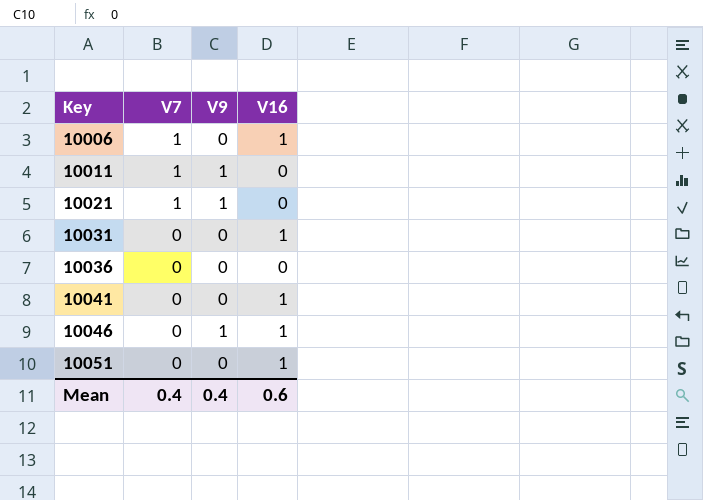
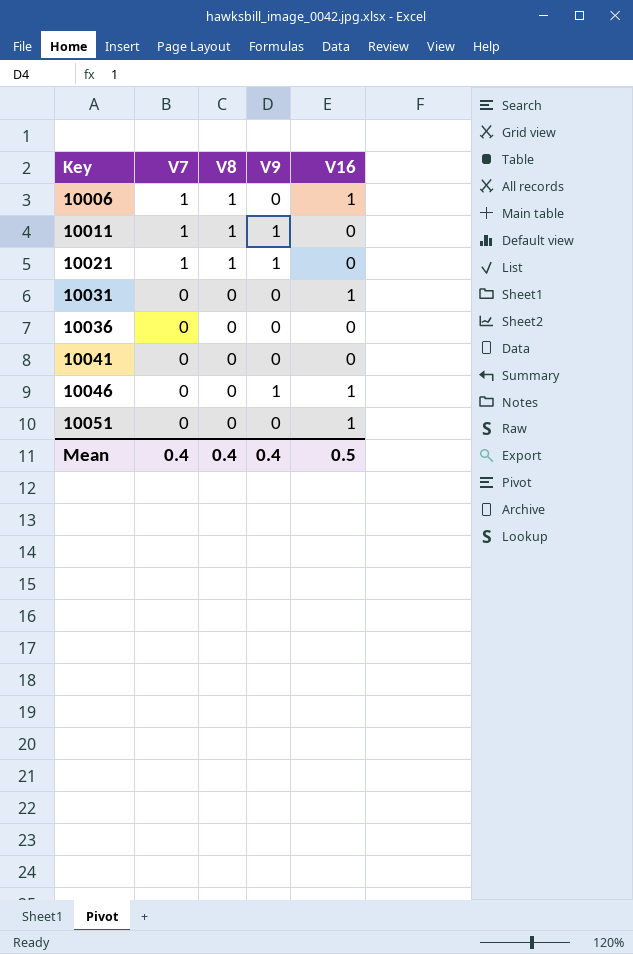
column V8 | position: none -> 3
10041 | V16: 1 -> 0
Mean | V16: 0.6 -> 0.5

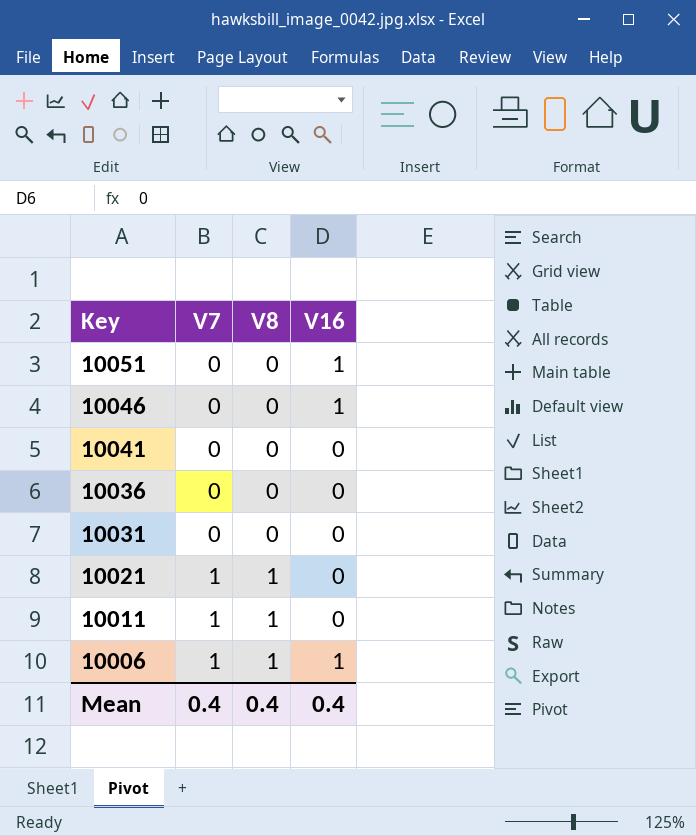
row order: Key ascending -> Key descending
column V9 | position: 4 -> none
10031 | V16: 1 -> 0
Mean | V16: 0.5 -> 0.4

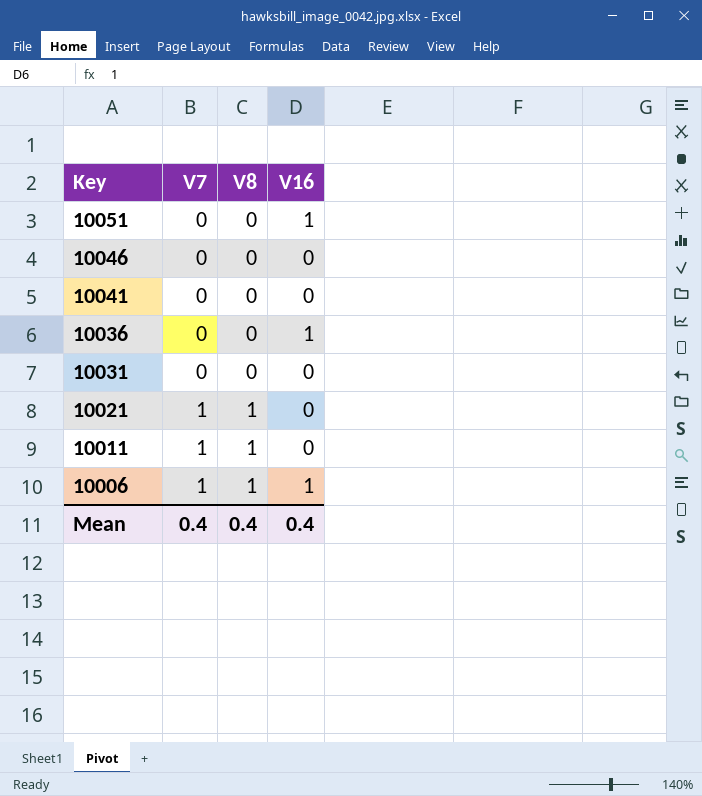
10046 | V16: 1 -> 0
10036 | V16: 0 -> 1

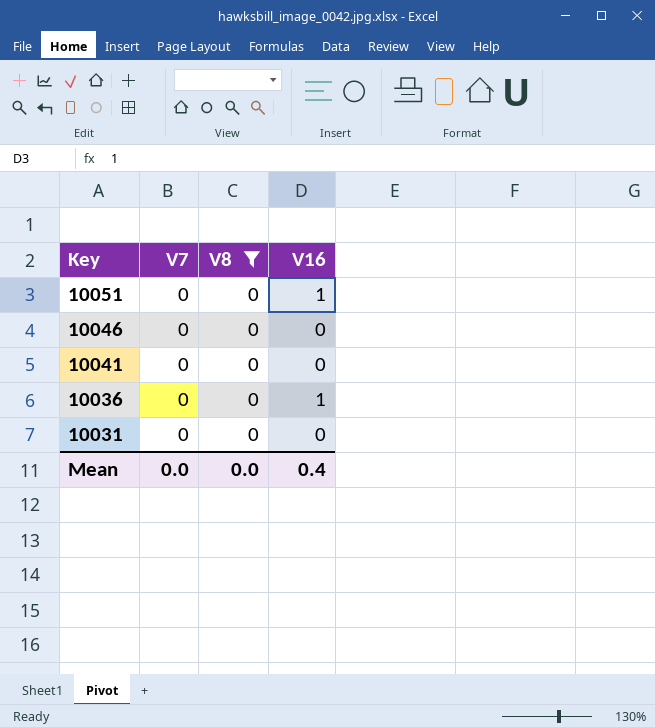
filter: none -> V8 = 0
Mean | V7: 0.4 -> 0.0
Mean | V8: 0.4 -> 0.0

